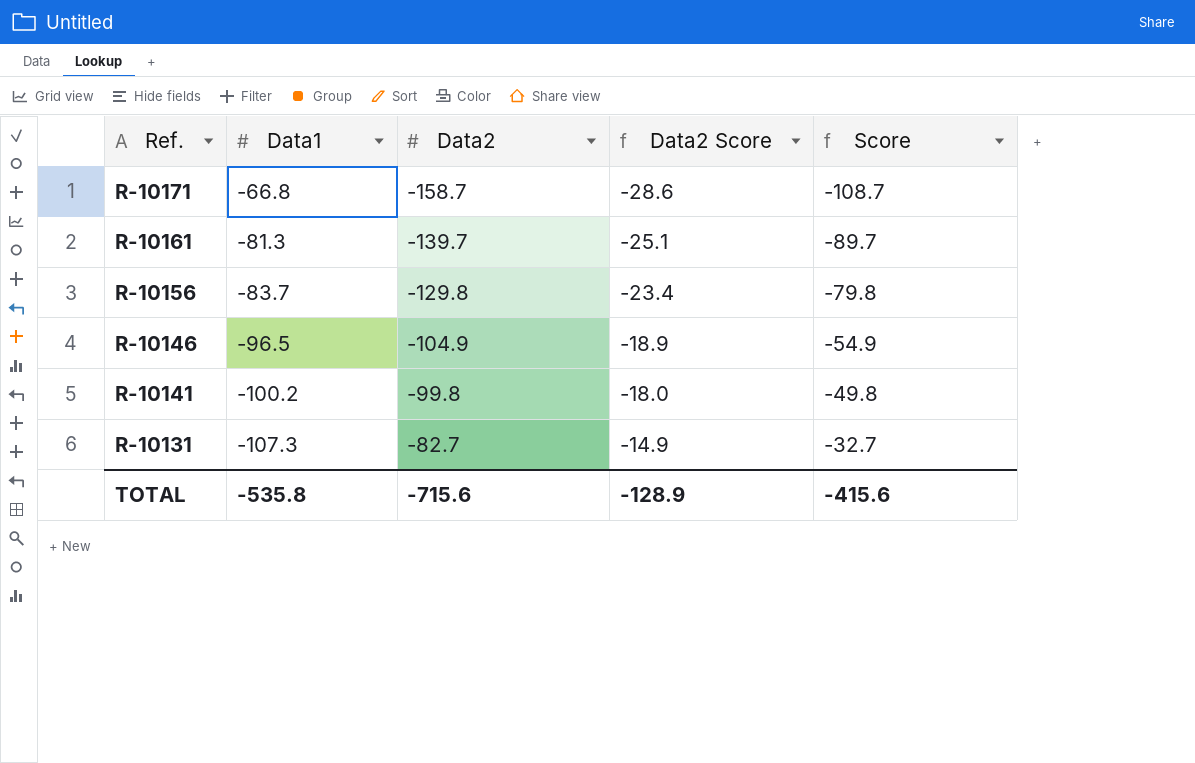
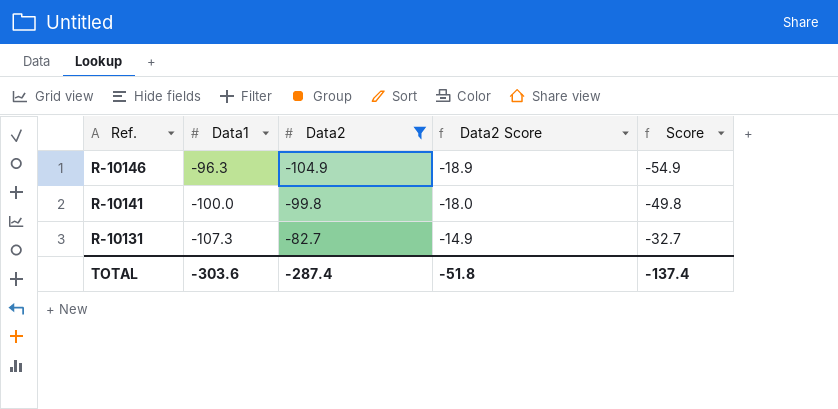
filter: none -> Data2 >= -104.9
R-10146 | Data1: -96.5 -> -96.3
R-10141 | Data1: -100.2 -> -100.0
TOTAL | Data1: -535.8 -> -303.6
TOTAL | Data2: -715.6 -> -287.4
TOTAL | Data2 Score: -128.9 -> -51.8
TOTAL | Score: -415.6 -> -137.4

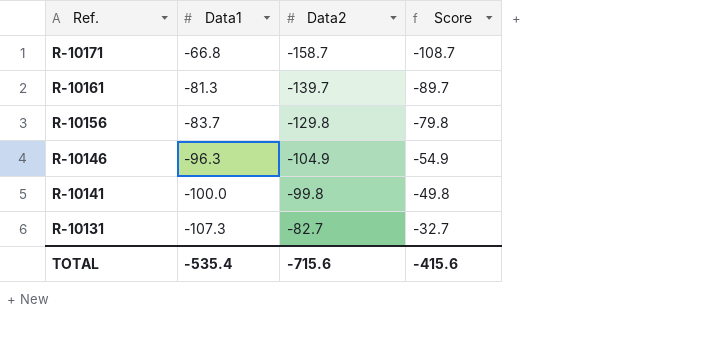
filter: Data2 >= -104.9 -> none
column Data2 Score | formula: [Data2] * 0.18 -> none
TOTAL | Data1: -303.6 -> -535.4
TOTAL | Data2: -287.4 -> -715.6
TOTAL | Score: -137.4 -> -415.6

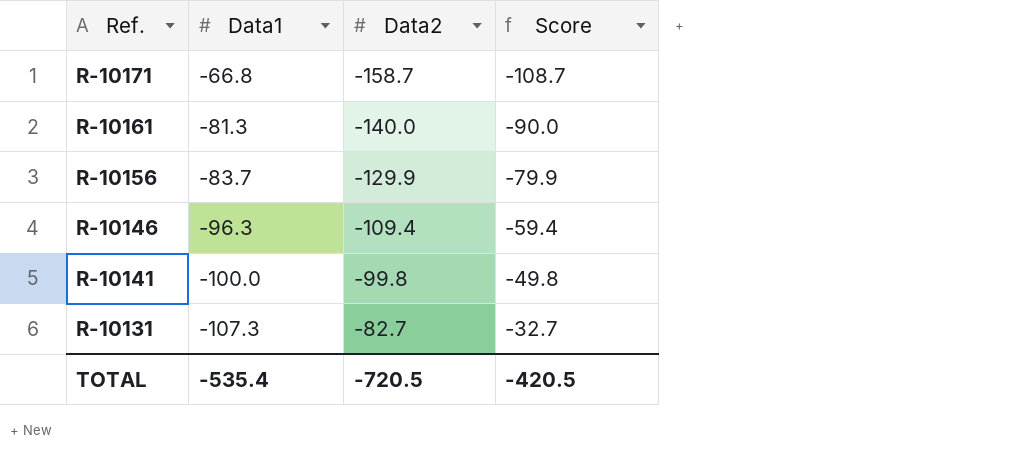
R-10161 | Data2: -139.7 -> -140.0
R-10161 | Score: -89.7 -> -90.0
R-10156 | Data2: -129.8 -> -129.9
R-10156 | Score: -79.8 -> -79.9
R-10146 | Data2: -104.9 -> -109.4
R-10146 | Score: -54.9 -> -59.4
TOTAL | Data2: -715.6 -> -720.5
TOTAL | Score: -415.6 -> -420.5

